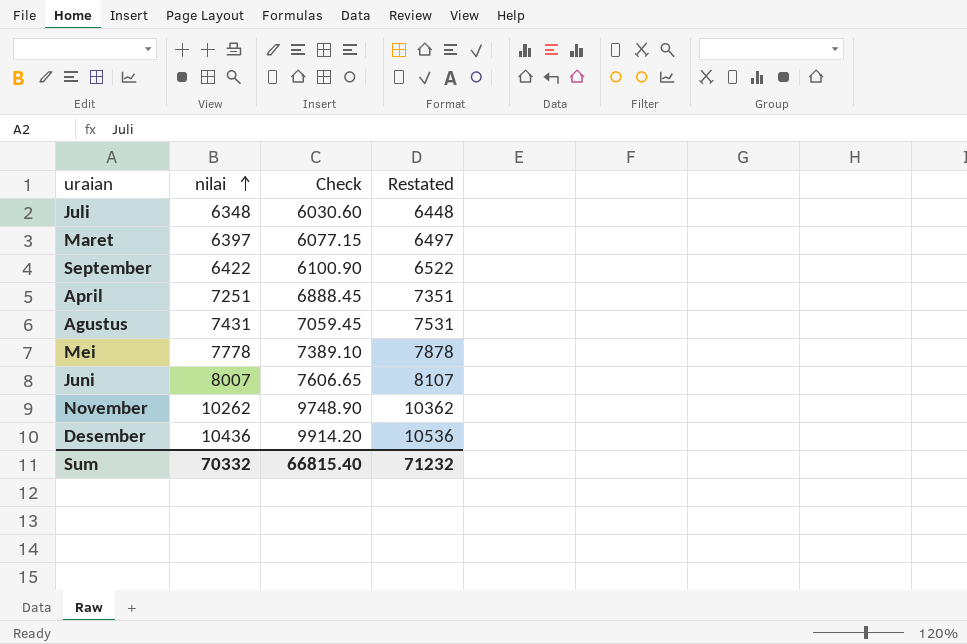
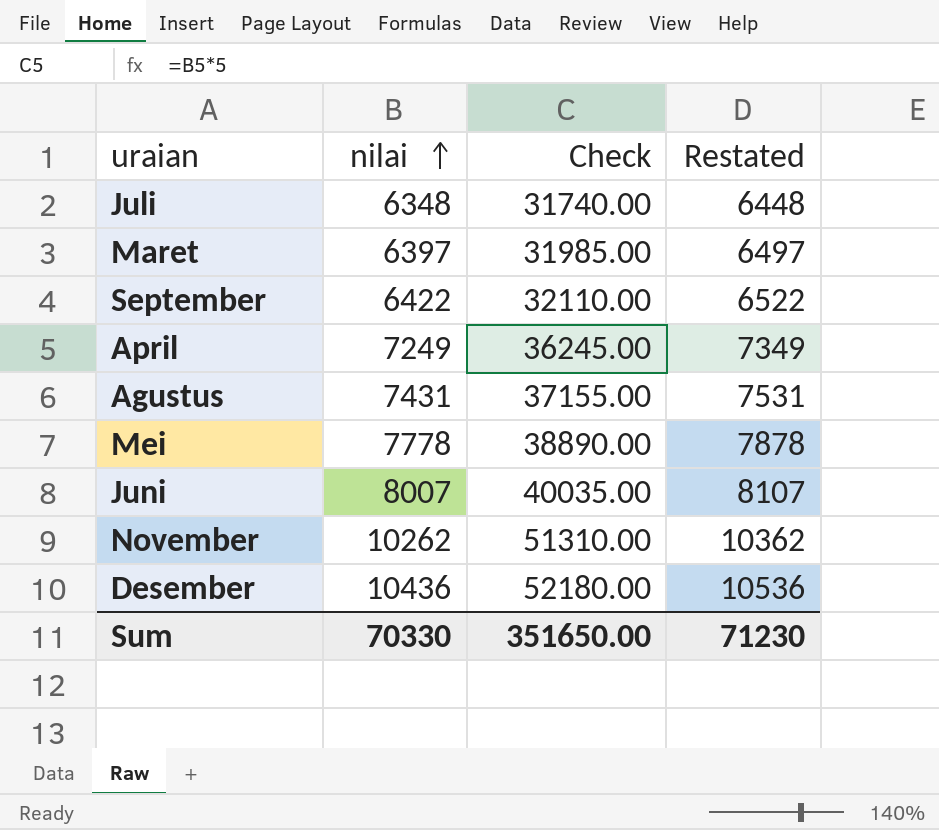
column Check | formula: [nilai] * 0.95 -> [nilai] * 5
April | nilai: 7251 -> 7249
April | Restated: 7351 -> 7349
Sum | nilai: 70332 -> 70330
Sum | Check: 66815.40 -> 351650.00
Sum | Restated: 71232 -> 71230

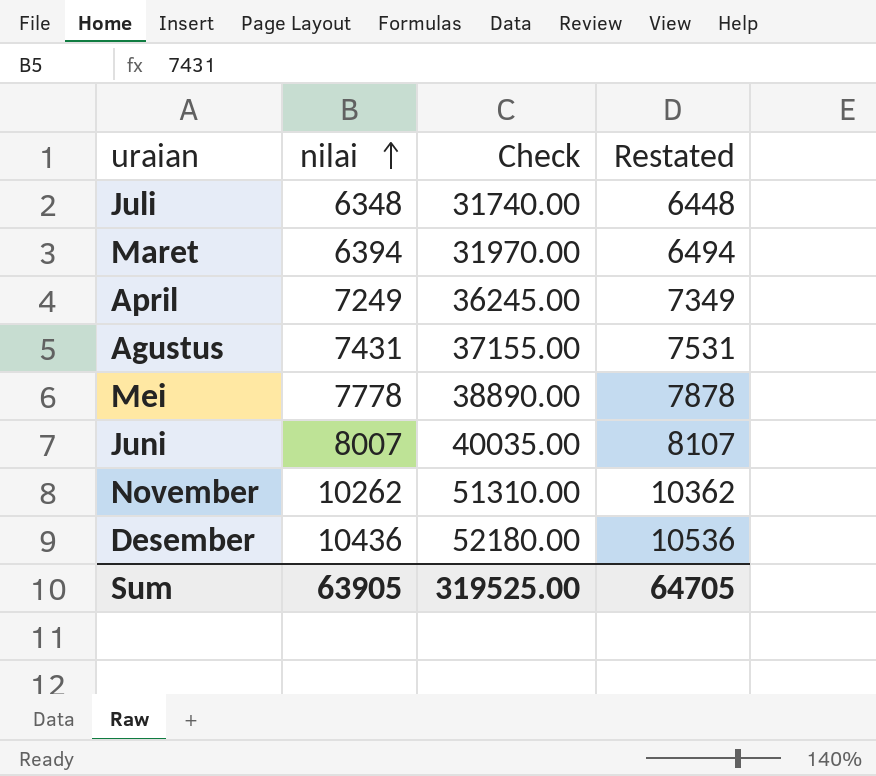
row September: 6422 | 32110.00 | 6522 -> none
Maret | nilai: 6397 -> 6394
Maret | Check: 31985.00 -> 31970.00
Maret | Restated: 6497 -> 6494
Sum | nilai: 70330 -> 63905
Sum | Check: 351650.00 -> 319525.00
Sum | Restated: 71230 -> 64705

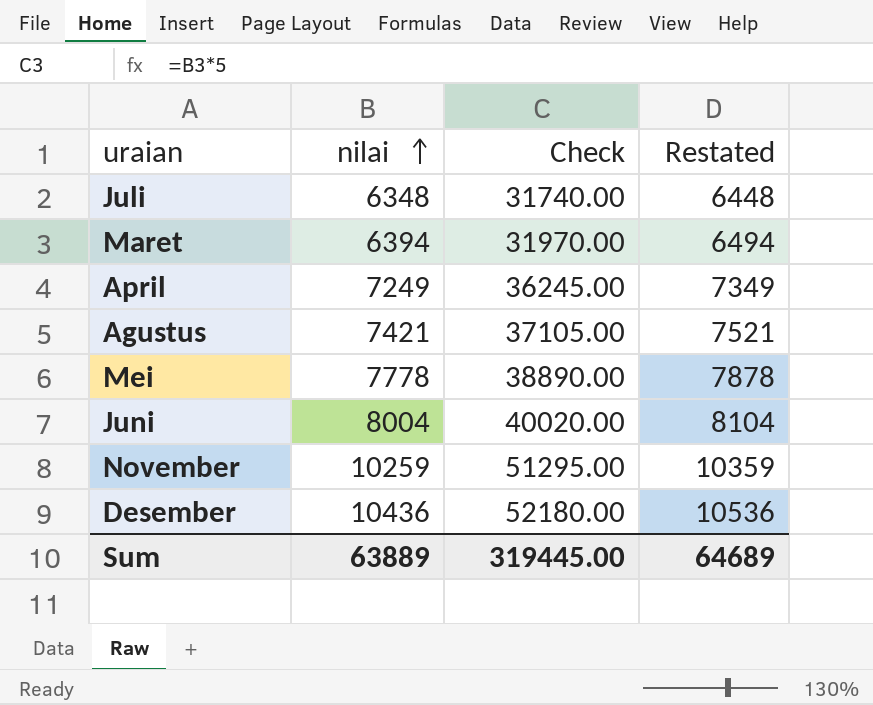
Agustus | nilai: 7431 -> 7421
Agustus | Check: 37155.00 -> 37105.00
Agustus | Restated: 7531 -> 7521
Juni | nilai: 8007 -> 8004
Juni | Check: 40035.00 -> 40020.00
Juni | Restated: 8107 -> 8104
November | nilai: 10262 -> 10259
November | Check: 51310.00 -> 51295.00
November | Restated: 10362 -> 10359
Sum | nilai: 63905 -> 63889
Sum | Check: 319525.00 -> 319445.00
Sum | Restated: 64705 -> 64689

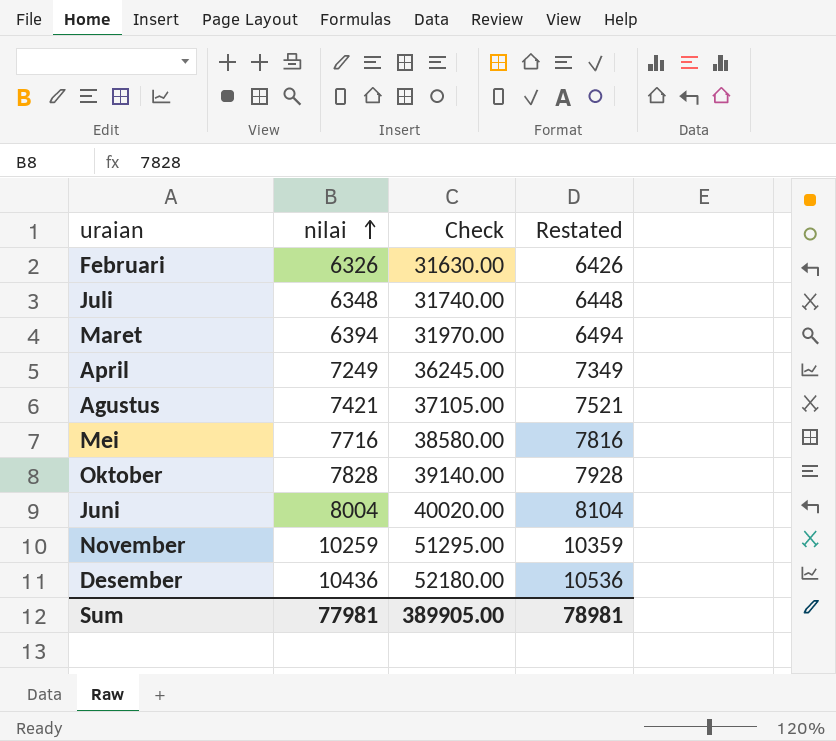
row Februari: none -> 6326 | 31630.00 | 6426
Mei | nilai: 7778 -> 7716
Mei | Check: 38890.00 -> 38580.00
Mei | Restated: 7878 -> 7816
row Oktober: none -> 7828 | 39140.00 | 7928
Sum | nilai: 63889 -> 77981
Sum | Check: 319445.00 -> 389905.00
Sum | Restated: 64689 -> 78981

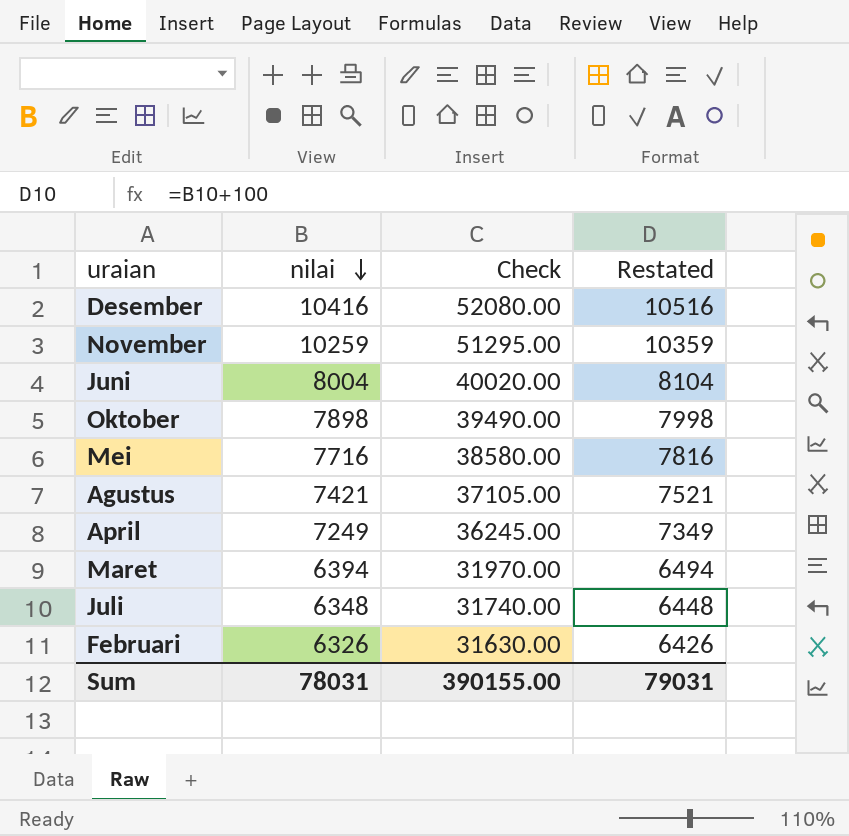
row order: nilai ascending -> nilai descending
Desember | nilai: 10436 -> 10416
Desember | Check: 52180.00 -> 52080.00
Desember | Restated: 10536 -> 10516
Oktober | nilai: 7828 -> 7898
Oktober | Check: 39140.00 -> 39490.00
Oktober | Restated: 7928 -> 7998
Sum | nilai: 77981 -> 78031
Sum | Check: 389905.00 -> 390155.00
Sum | Restated: 78981 -> 79031

